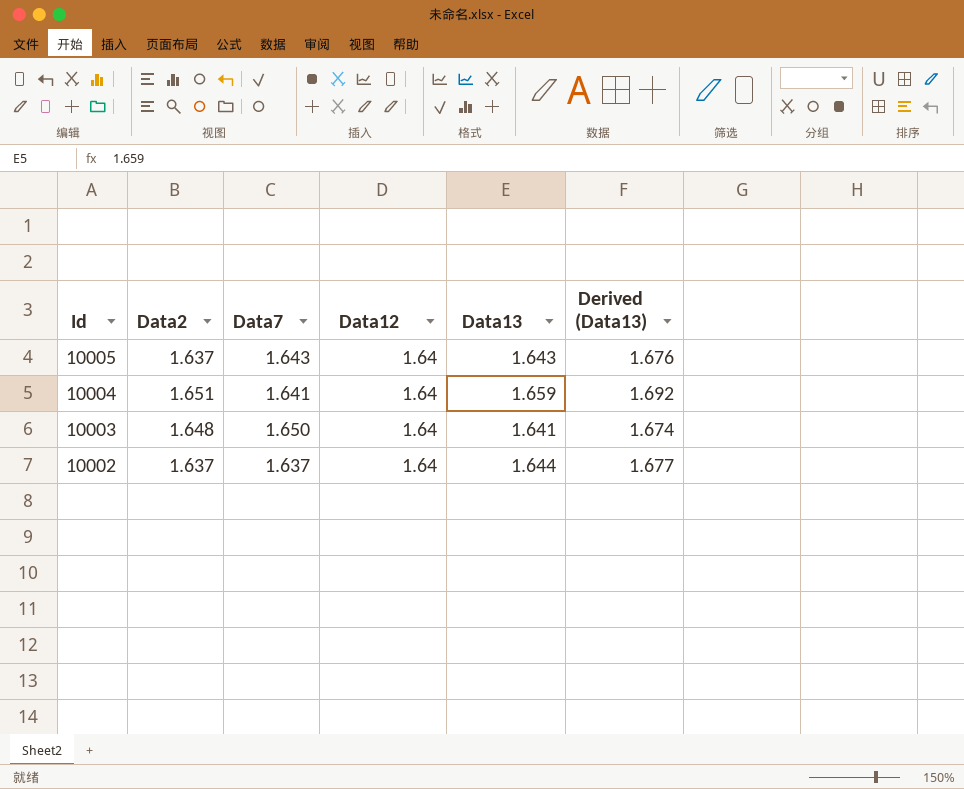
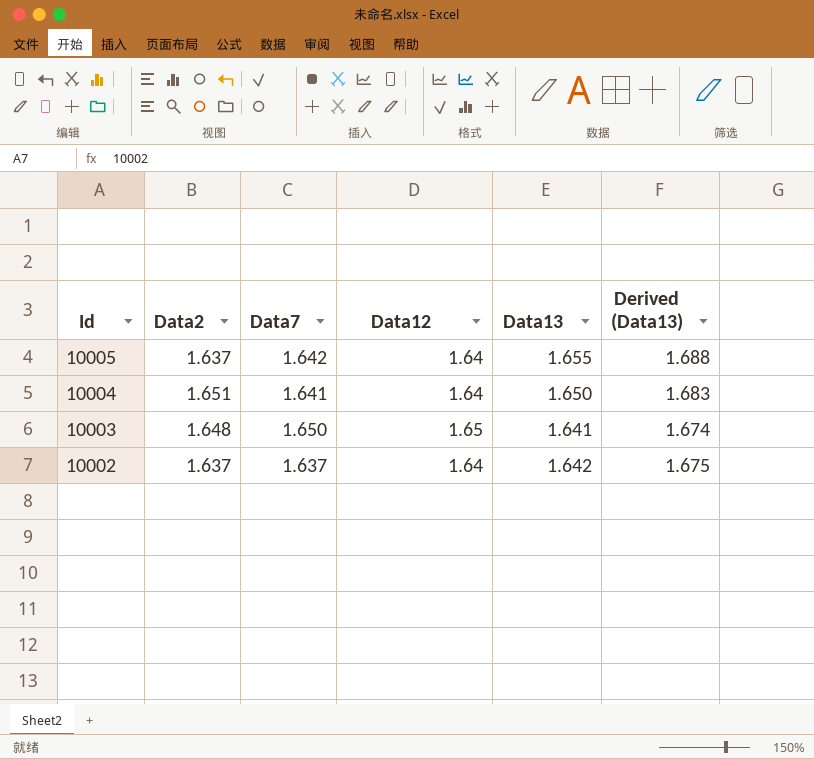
10005 | Data7: 1.643 -> 1.642
10005 | Data13: 1.643 -> 1.655
10005 | Derived (Data13): 1.676 -> 1.688
10004 | Data13: 1.659 -> 1.650
10004 | Derived (Data13): 1.692 -> 1.683
10003 | Data12: 1.64 -> 1.65
10002 | Data13: 1.644 -> 1.642
10002 | Derived (Data13): 1.677 -> 1.675

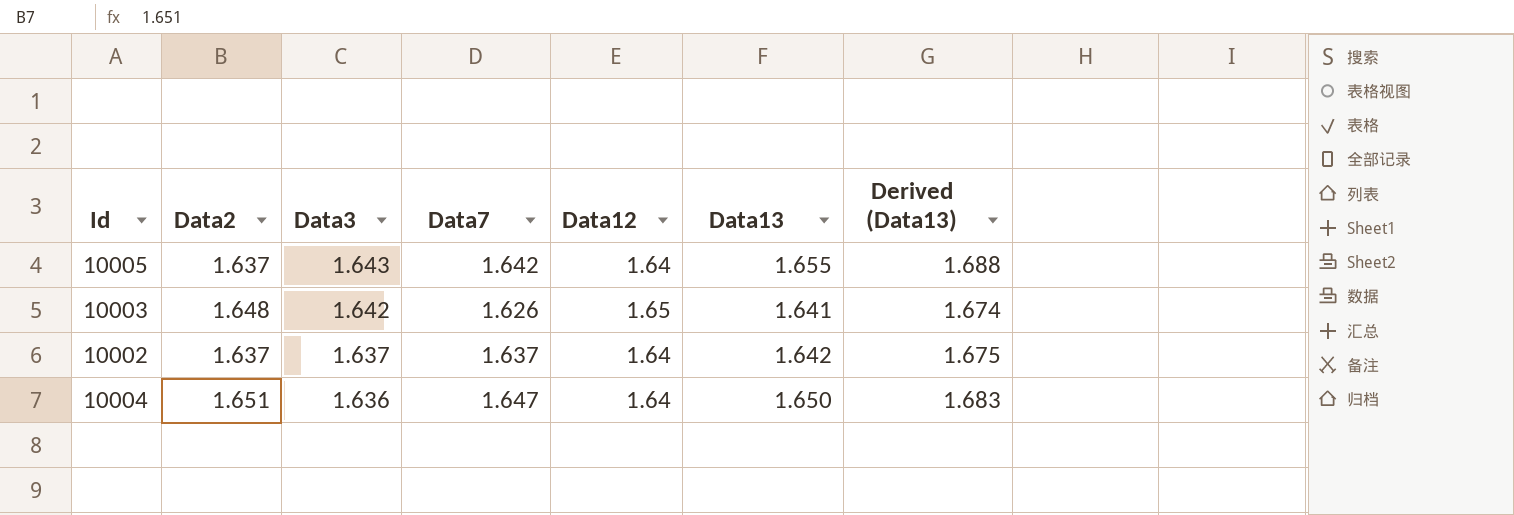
row order: Id descending -> Data3 descending
column Data3 | position: none -> 3
10003 | Data7: 1.650 -> 1.626
10004 | Data7: 1.641 -> 1.647

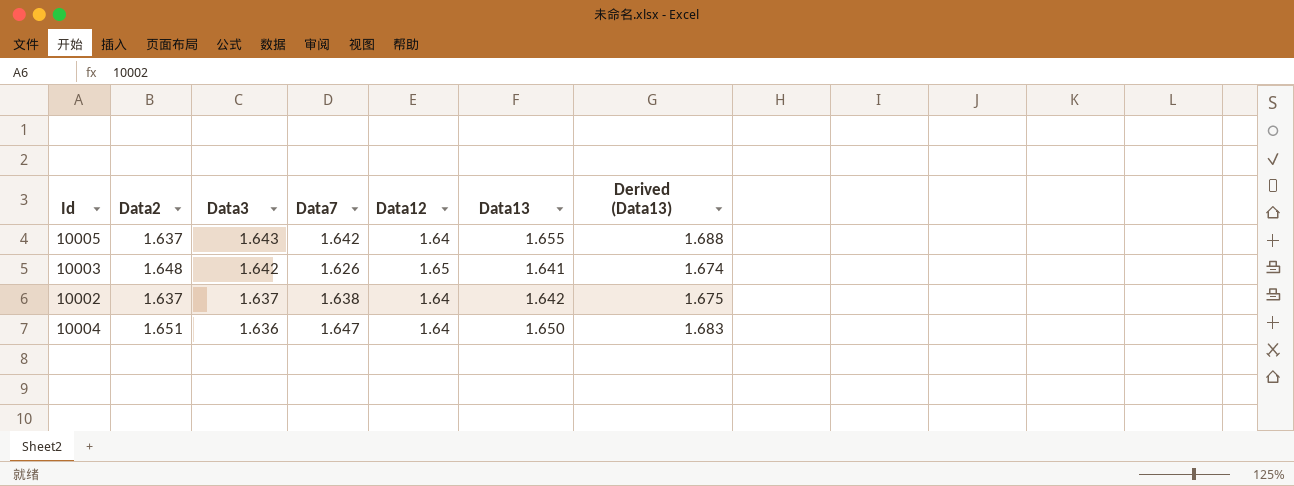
10002 | Data7: 1.637 -> 1.638

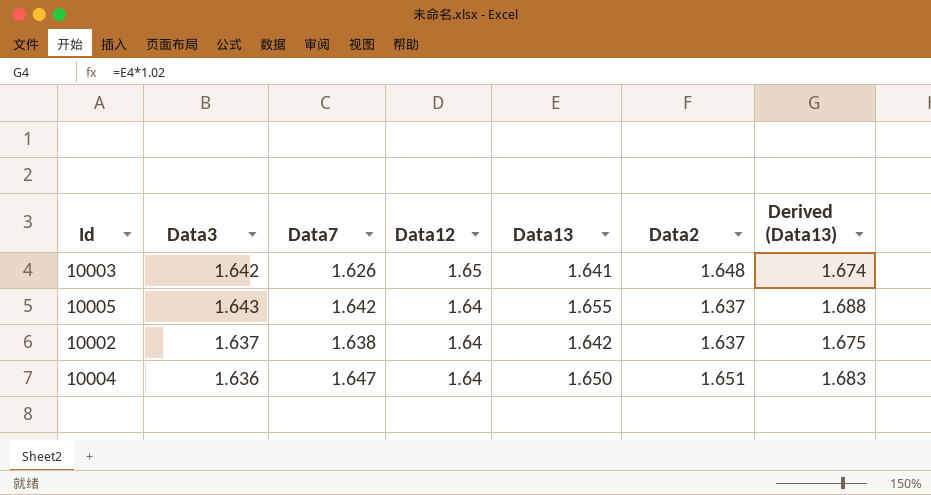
row order: Data3 descending -> Data12 descending
column Data2 | position: 2 -> 6

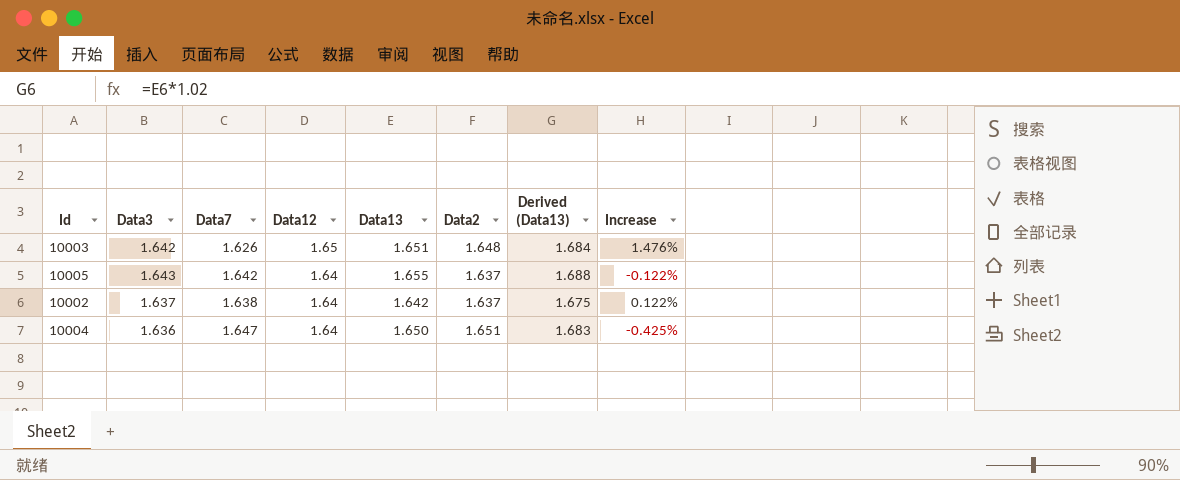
column Increase | formula: none -> ([Data12] - [Data7]) / [Data7]
10003 | Data13: 1.641 -> 1.651
10003 | Derived (Data13): 1.674 -> 1.684

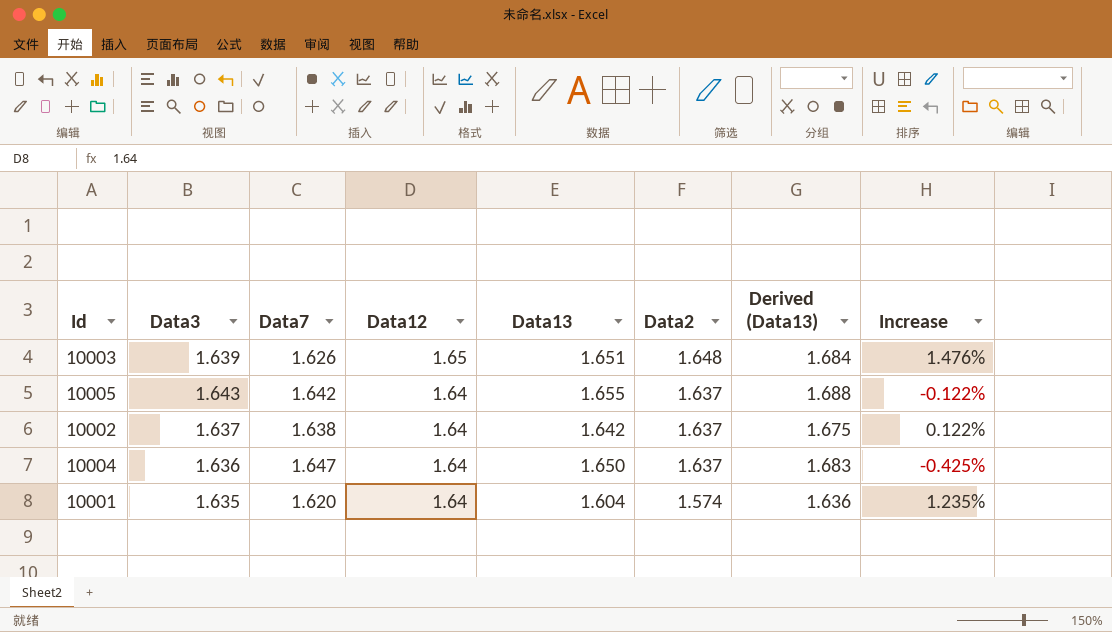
10003 | Data3: 1.642 -> 1.639
10004 | Data2: 1.651 -> 1.637
row 10001: none -> 1.635 | 1.620 | 1.64 | 1.604 | 1.574 | 1.636 | 1.235%

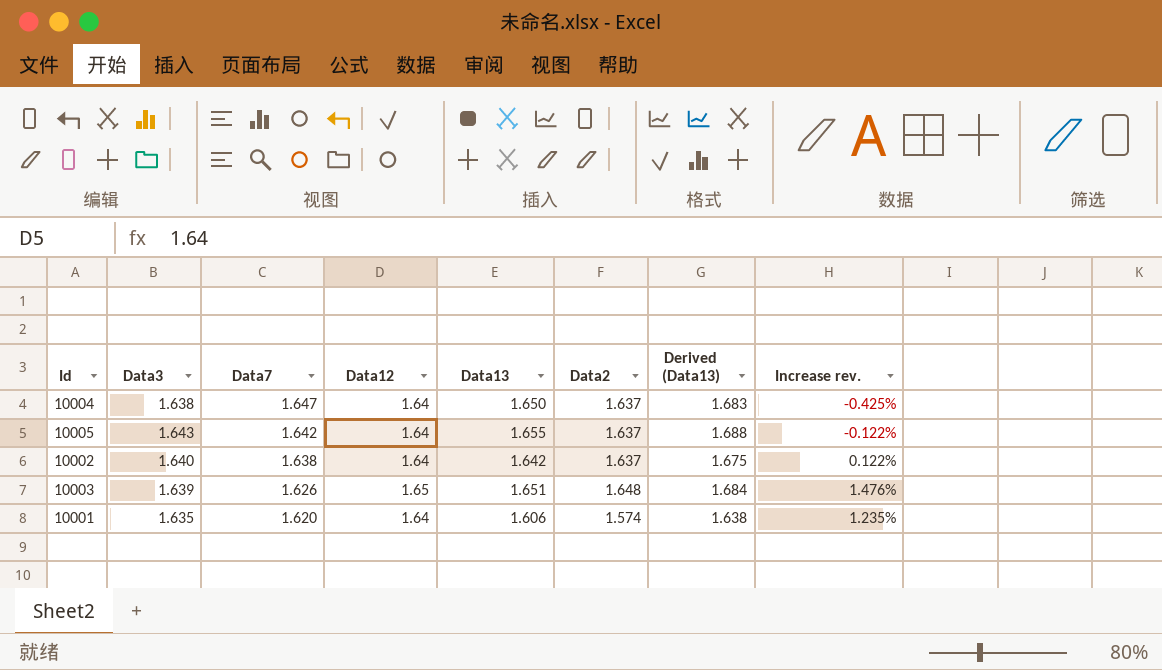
row order: Data12 descending -> Data7 descending
column name: Increase -> Increase rev.
10004 | Data3: 1.636 -> 1.638
10002 | Data3: 1.637 -> 1.640
10001 | Data13: 1.604 -> 1.606
10001 | Derived (Data13): 1.636 -> 1.638

